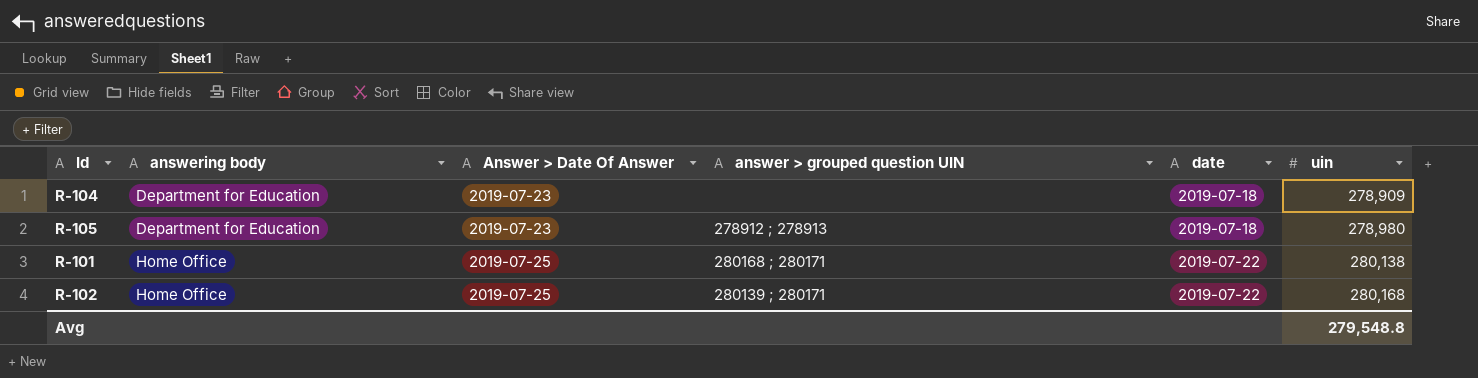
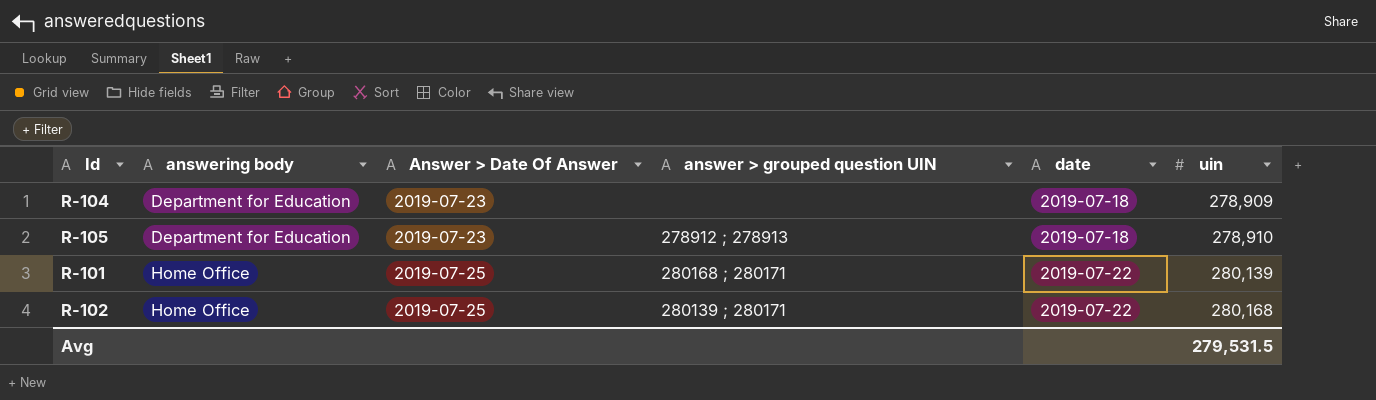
R-105 | uin: 278,980 -> 278,910
R-101 | uin: 280,138 -> 280,139
Avg | uin: 279,548.8 -> 279,531.5

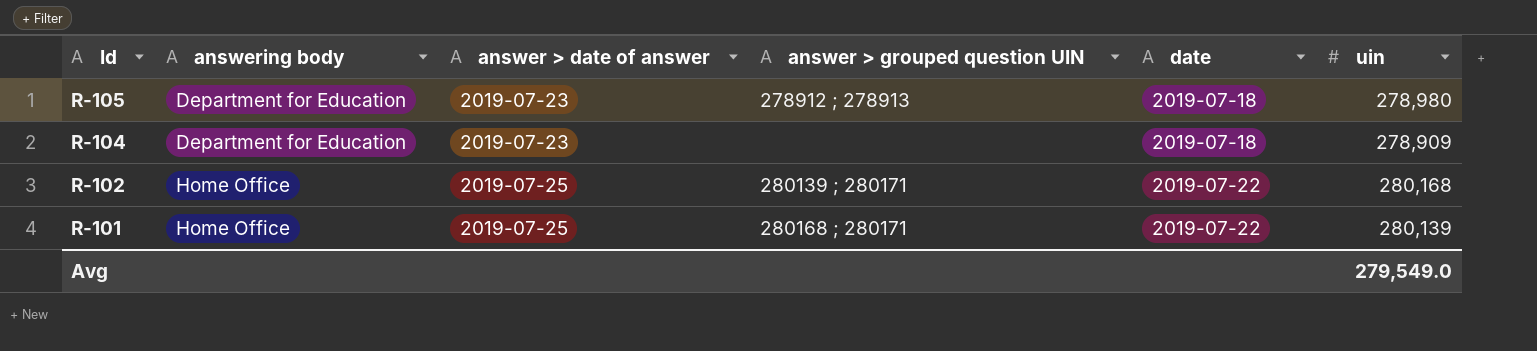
row order: answering body ascending -> Id descending
column name: Answer > Date Of Answer -> answer > date of answer
R-105 | uin: 278,910 -> 278,980
Avg | uin: 279,531.5 -> 279,549.0

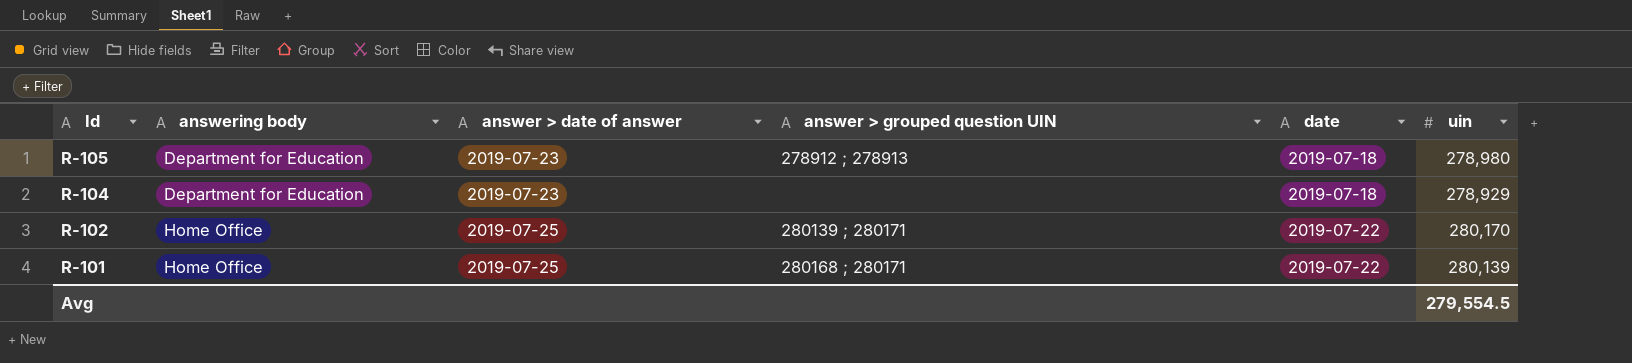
R-104 | uin: 278,909 -> 278,929
R-102 | uin: 280,168 -> 280,170
Avg | uin: 279,549.0 -> 279,554.5

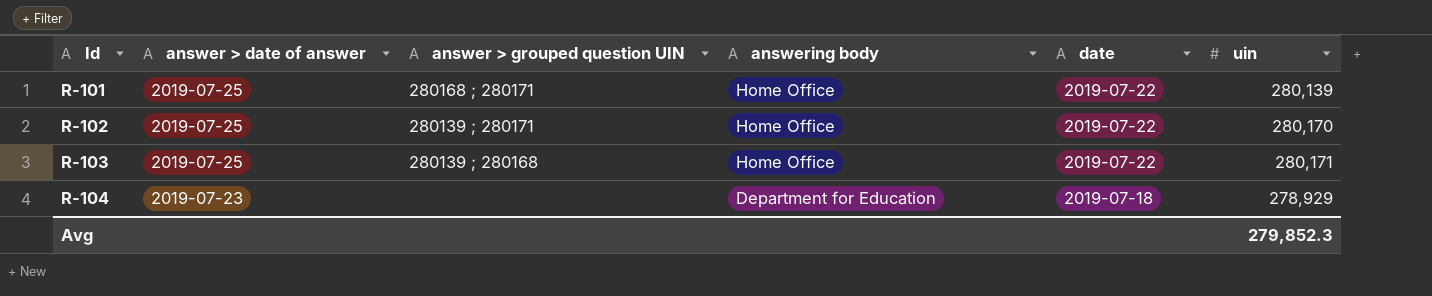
row order: Id descending -> Id ascending
column answering body | position: 2 -> 4
row R-105: Department for Education | 2019-07-23 | 278912 ; 278913 | 2019-07-18 | 278,980 -> none
row R-103: none -> 2019-07-25 | 280139 ; 280168 | Home Office | 2019-07-22 | 280,171
Avg | uin: 279,554.5 -> 279,852.3

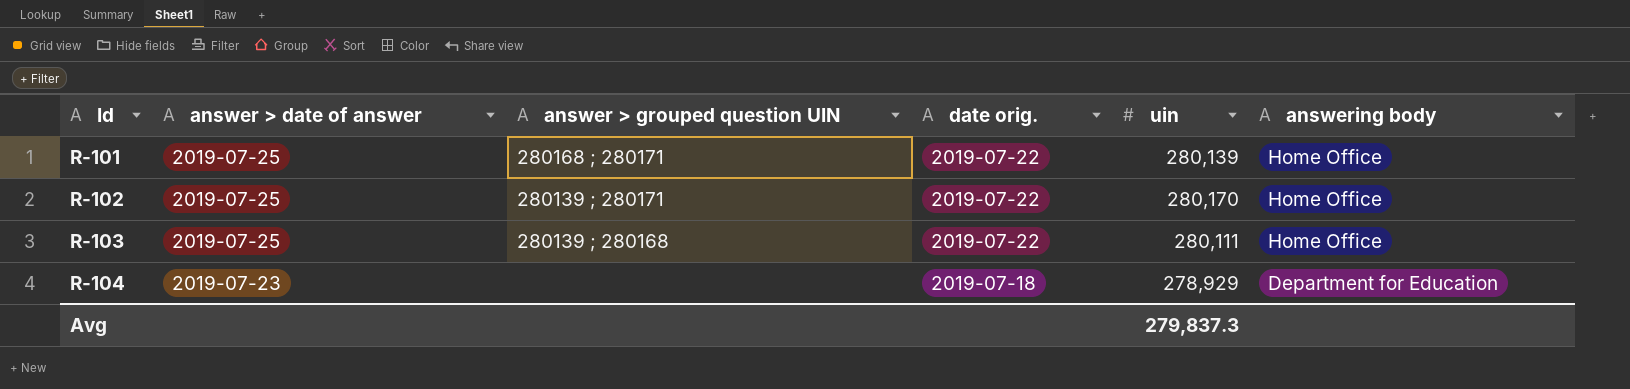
column name: date -> date orig.
column answering body | position: 4 -> 6
R-103 | uin: 280,171 -> 280,111
Avg | uin: 279,852.3 -> 279,837.3

